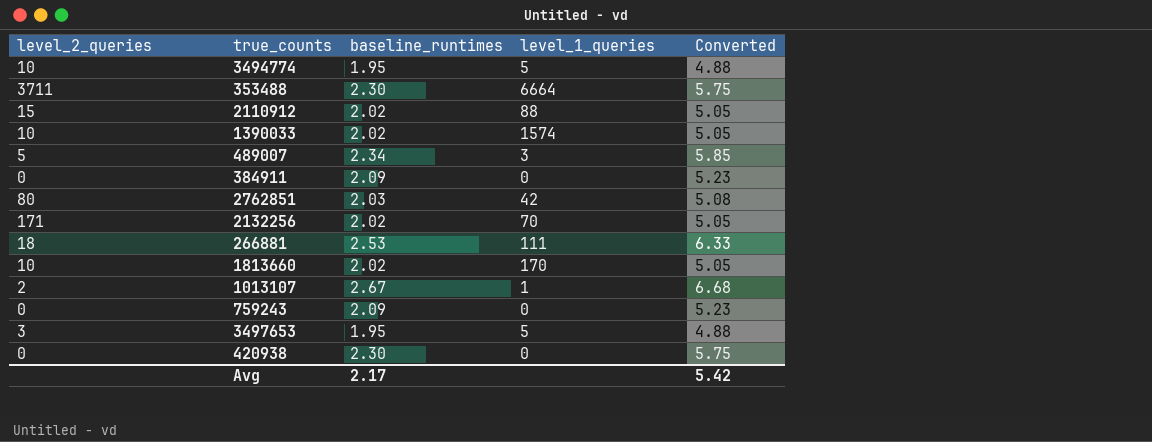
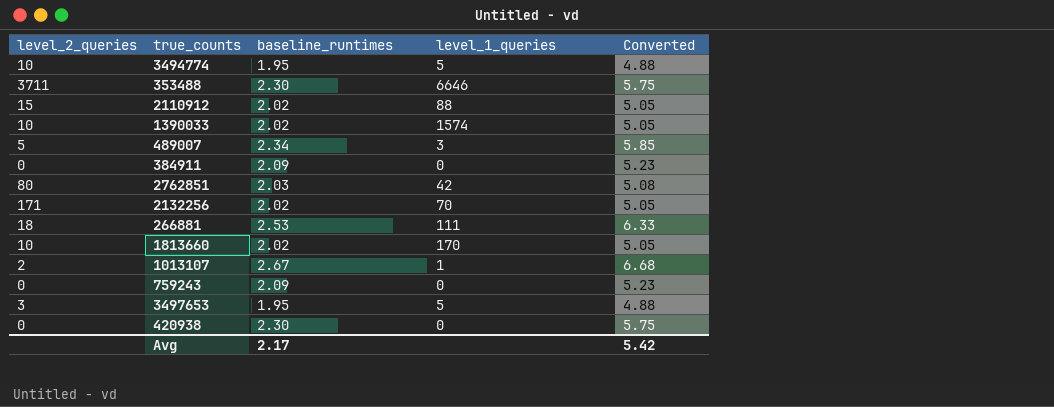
353488 | level_1_queries: 6664 -> 6646

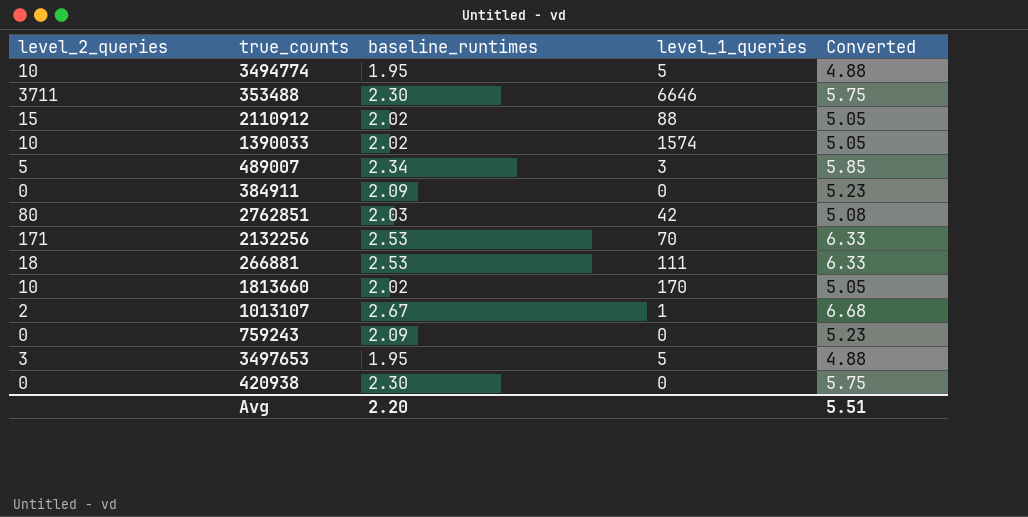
2132256 | baseline_runtimes: 2.02 -> 2.53
2132256 | Converted: 5.05 -> 6.33
Avg | baseline_runtimes: 2.17 -> 2.20
Avg | Converted: 5.42 -> 5.51

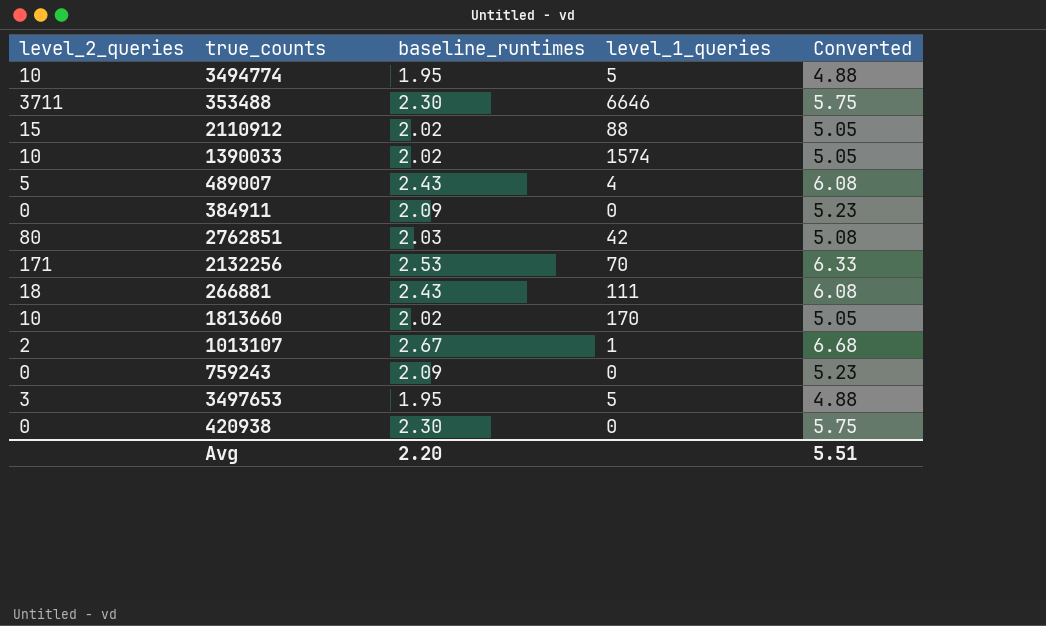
489007 | baseline_runtimes: 2.34 -> 2.43
489007 | level_1_queries: 3 -> 4
489007 | Converted: 5.85 -> 6.08
266881 | baseline_runtimes: 2.53 -> 2.43
266881 | Converted: 6.33 -> 6.08

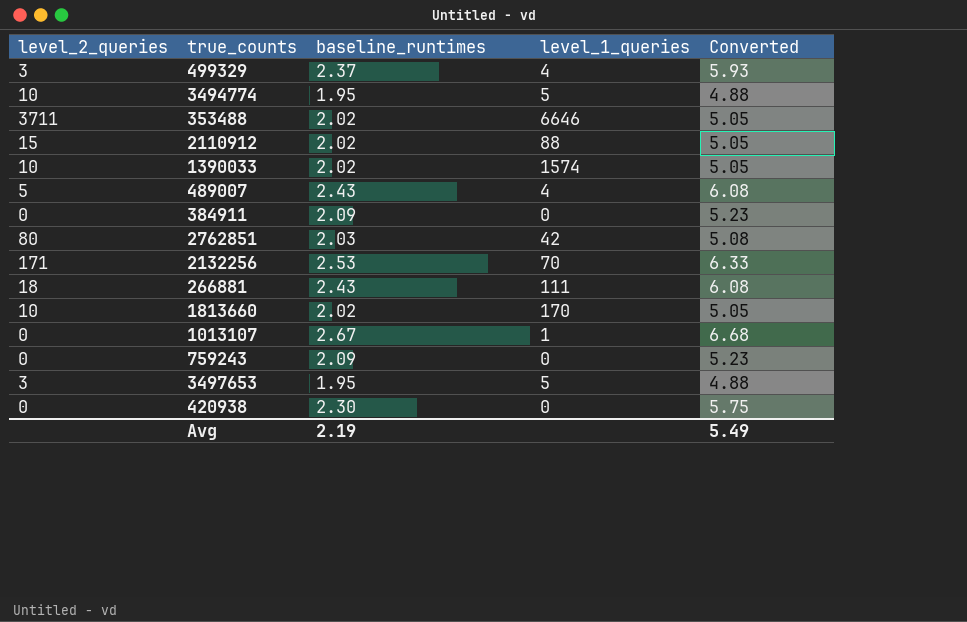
row 499329: none -> 3 | 2.37 | 4 | 5.93
353488 | baseline_runtimes: 2.30 -> 2.02
353488 | Converted: 5.75 -> 5.05
1013107 | level_2_queries: 2 -> 0
Avg | baseline_runtimes: 2.20 -> 2.19
Avg | Converted: 5.51 -> 5.49

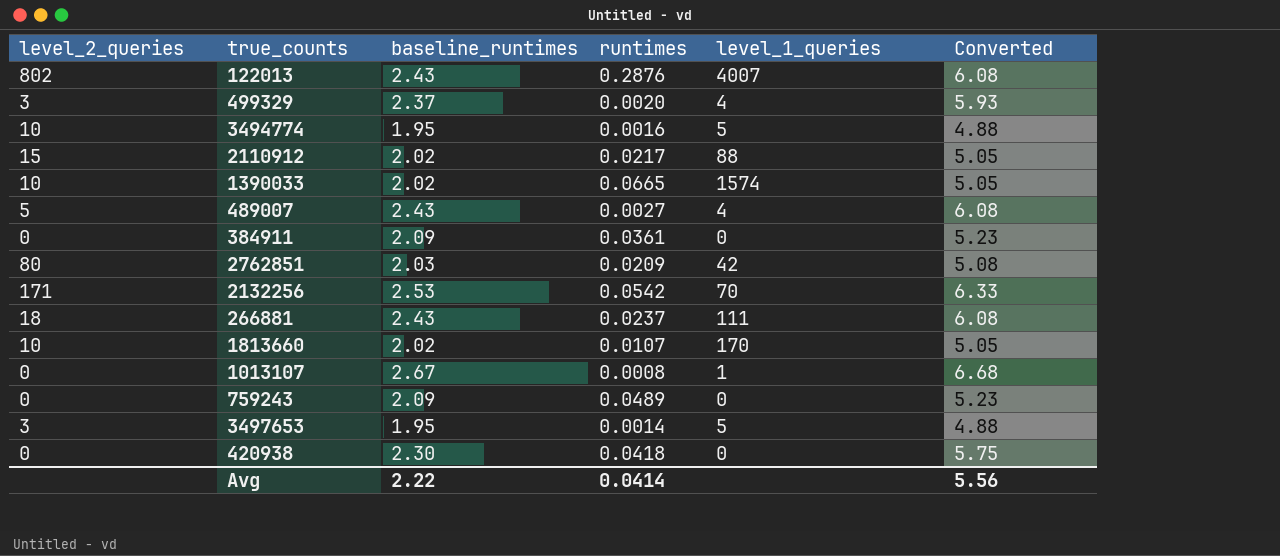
column runtimes | position: none -> 4
row 353488: 3711 | 2.02 | 6646 | 5.05 -> none
row 122013: none -> 802 | 2.43 | 0.2876 | 4007 | 6.08
Avg | baseline_runtimes: 2.19 -> 2.22
Avg | Converted: 5.49 -> 5.56

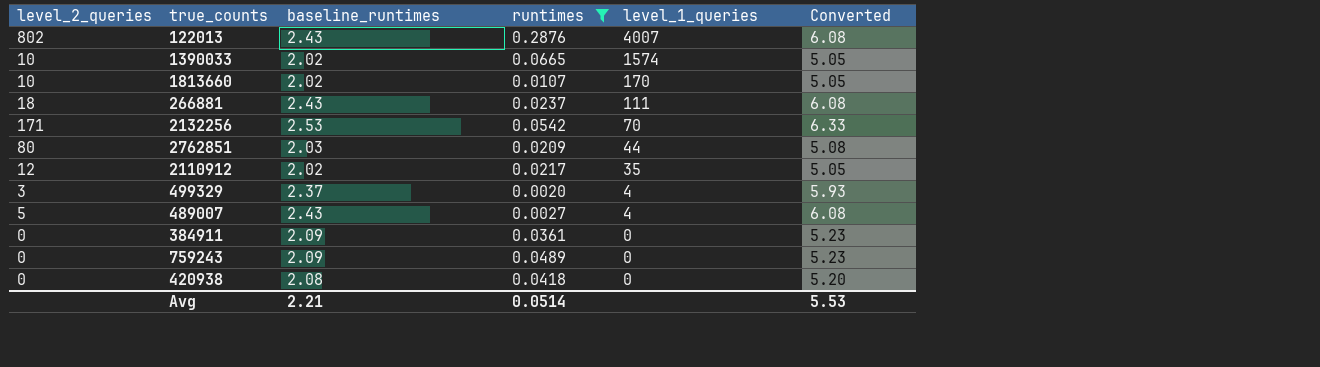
filter: none -> runtimes >= 0.0020
row order: none -> level_1_queries descending
2762851 | level_1_queries: 42 -> 44
2110912 | level_2_queries: 15 -> 12
2110912 | level_1_queries: 88 -> 35
420938 | baseline_runtimes: 2.30 -> 2.08
420938 | Converted: 5.75 -> 5.20
Avg | baseline_runtimes: 2.22 -> 2.21
Avg | runtimes: 0.0414 -> 0.0514
Avg | Converted: 5.56 -> 5.53

